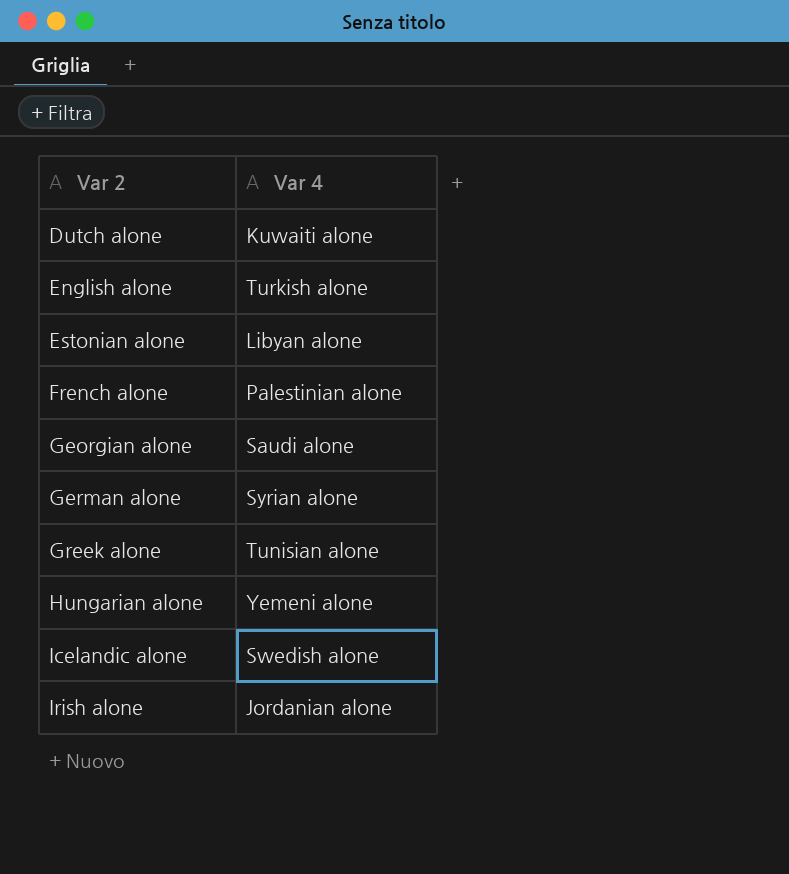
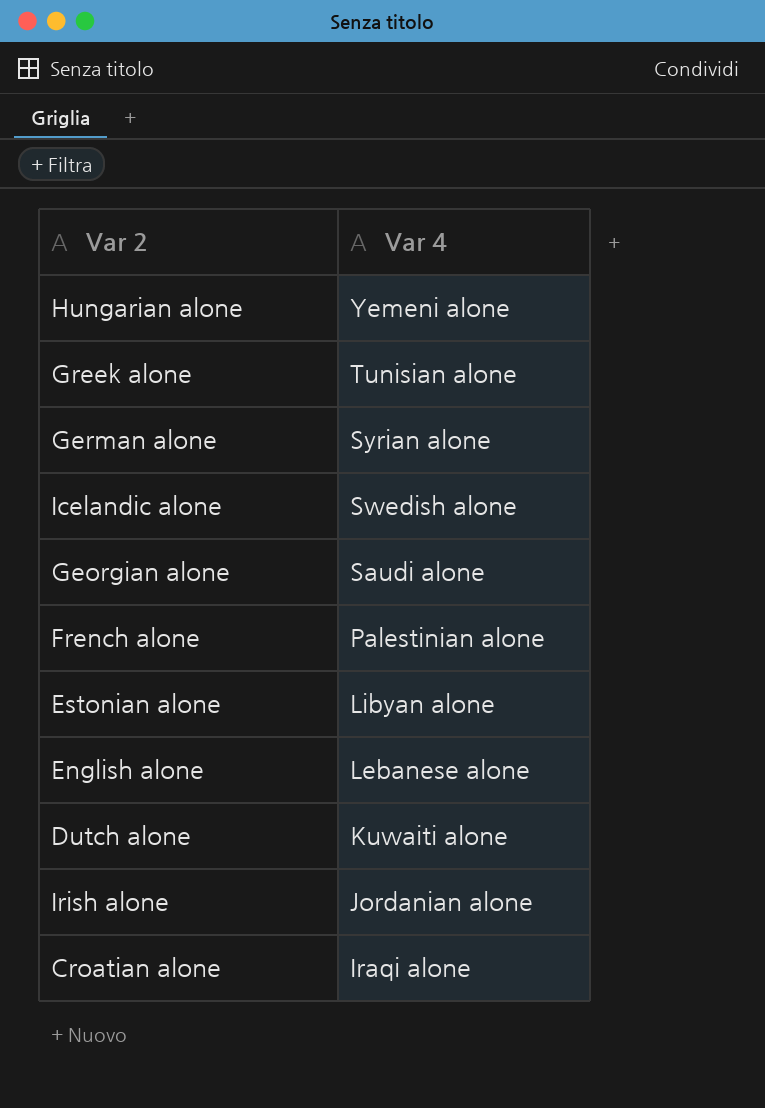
row order: Var 2 ascending -> Var 4 descending
English alone | Var 4: Turkish alone -> Lebanese alone
row Croatian alone: none -> Iraqi alone

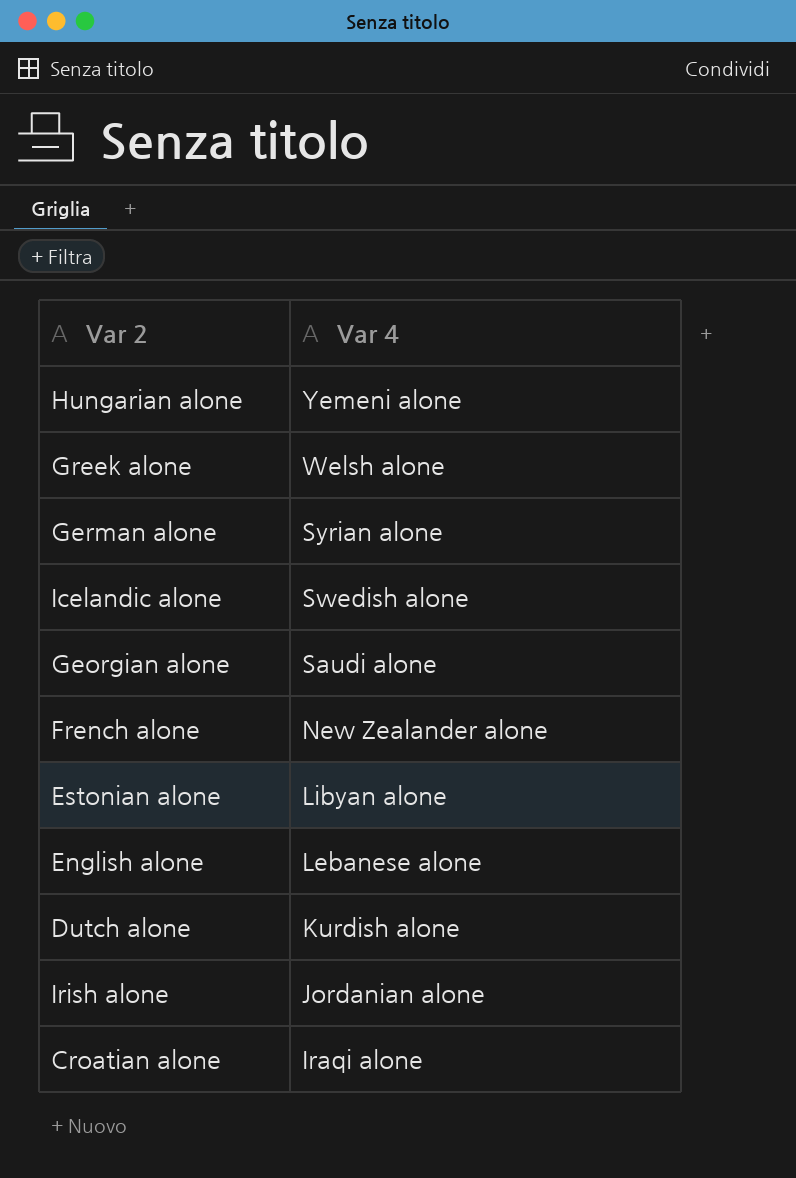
Greek alone | Var 4: Tunisian alone -> Welsh alone
French alone | Var 4: Palestinian alone -> New Zealander alone
Dutch alone | Var 4: Kuwaiti alone -> Kurdish alone

